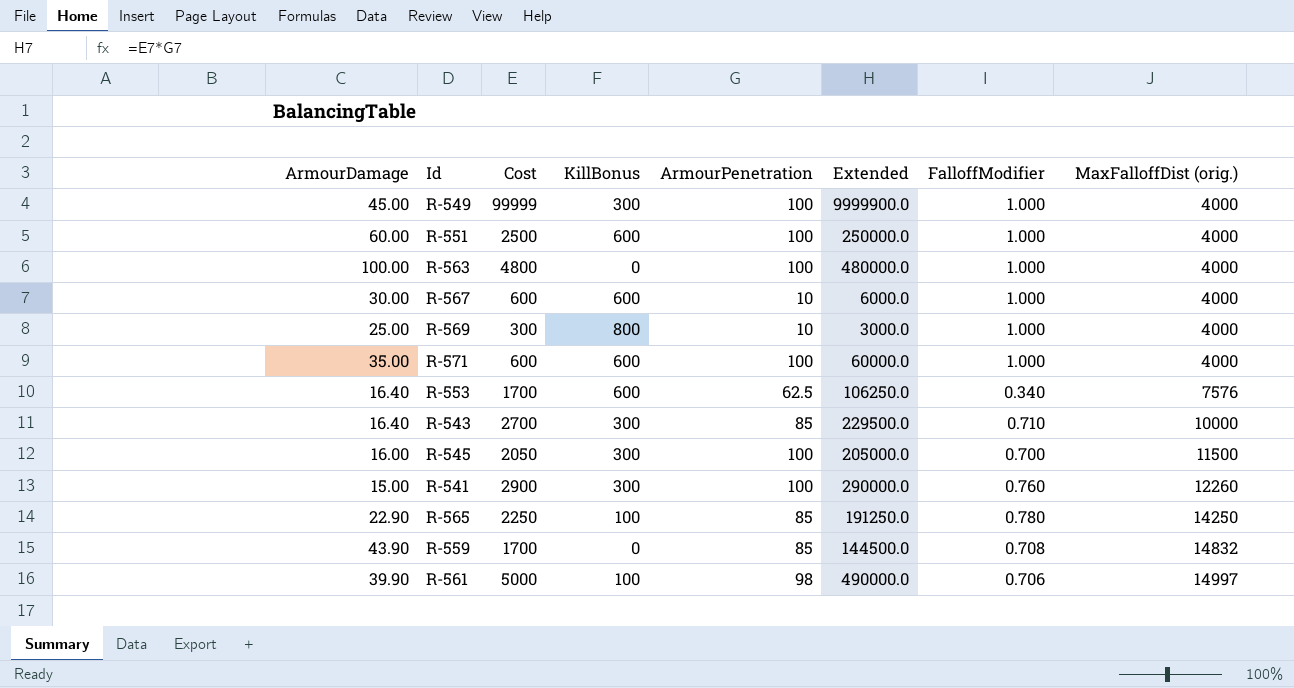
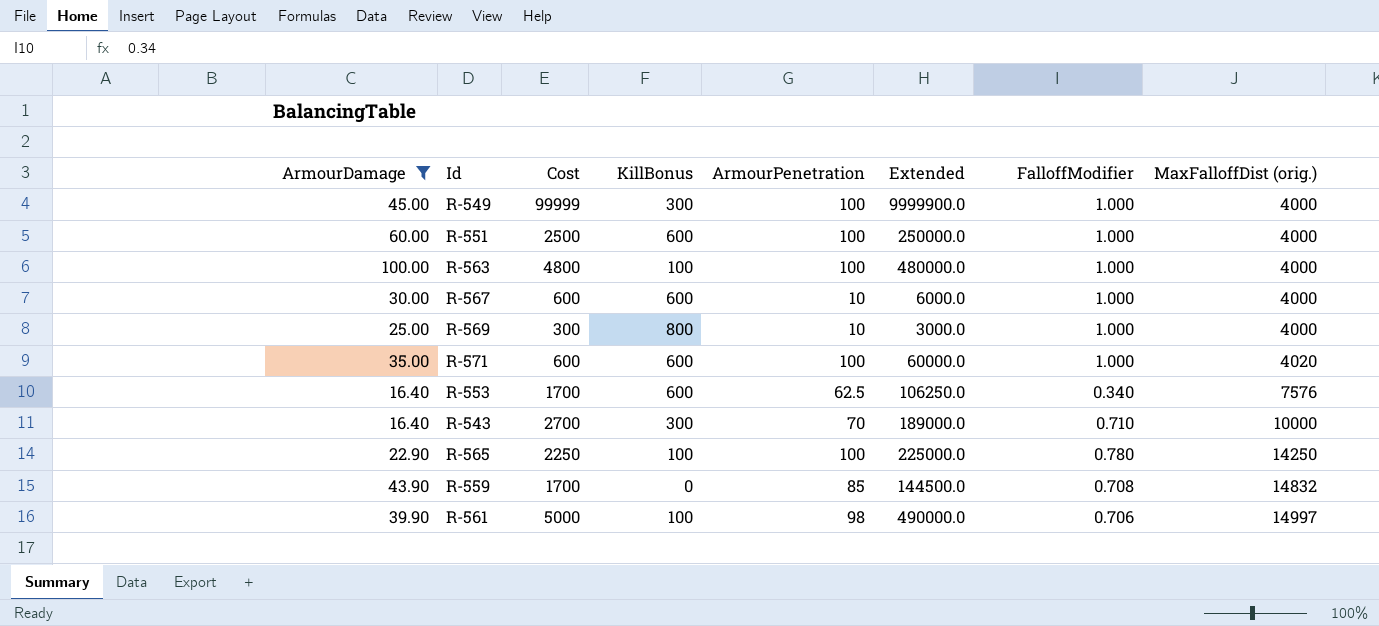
filter: none -> ArmourDamage >= 16.40
R-563 | KillBonus: 0 -> 100
R-571 | MaxFalloffDist (orig.): 4000 -> 4020
R-543 | ArmourPenetration: 85 -> 70
R-543 | Extended: 229500.0 -> 189000.0
R-565 | ArmourPenetration: 85 -> 100
R-565 | Extended: 191250.0 -> 225000.0

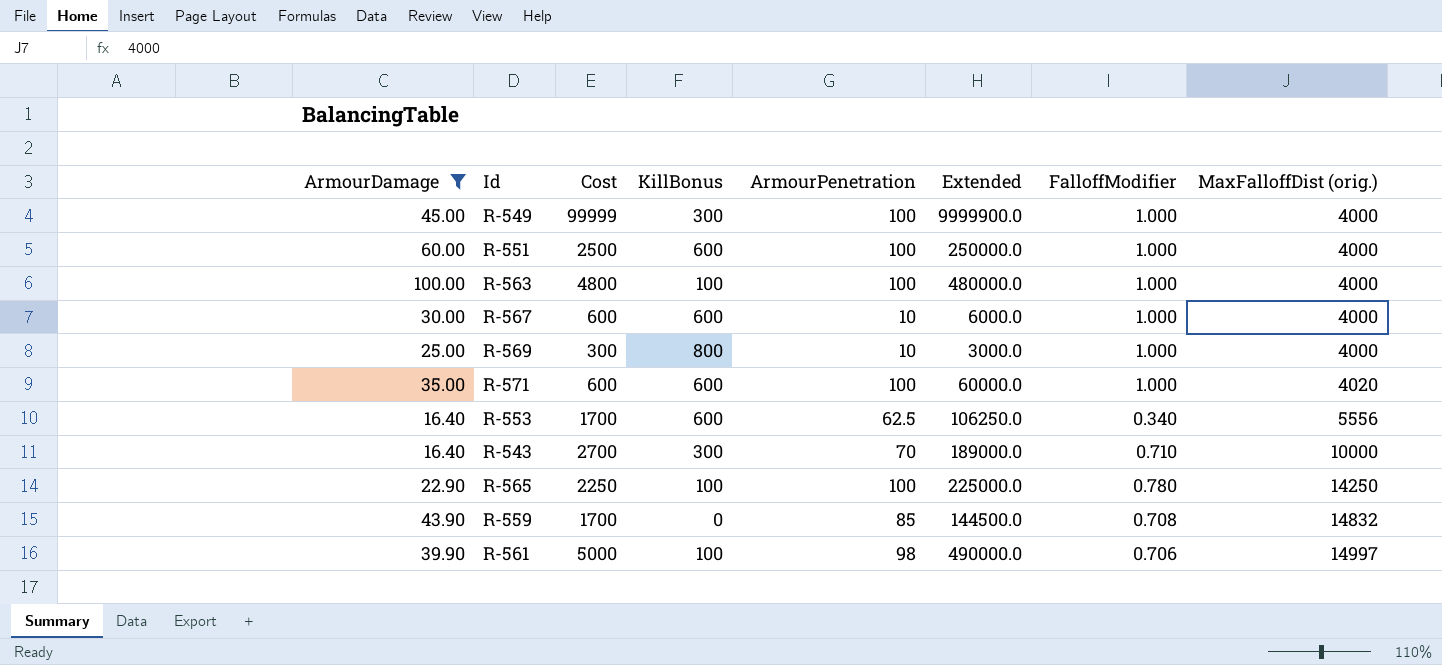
R-553 | MaxFalloffDist (orig.): 7576 -> 5556

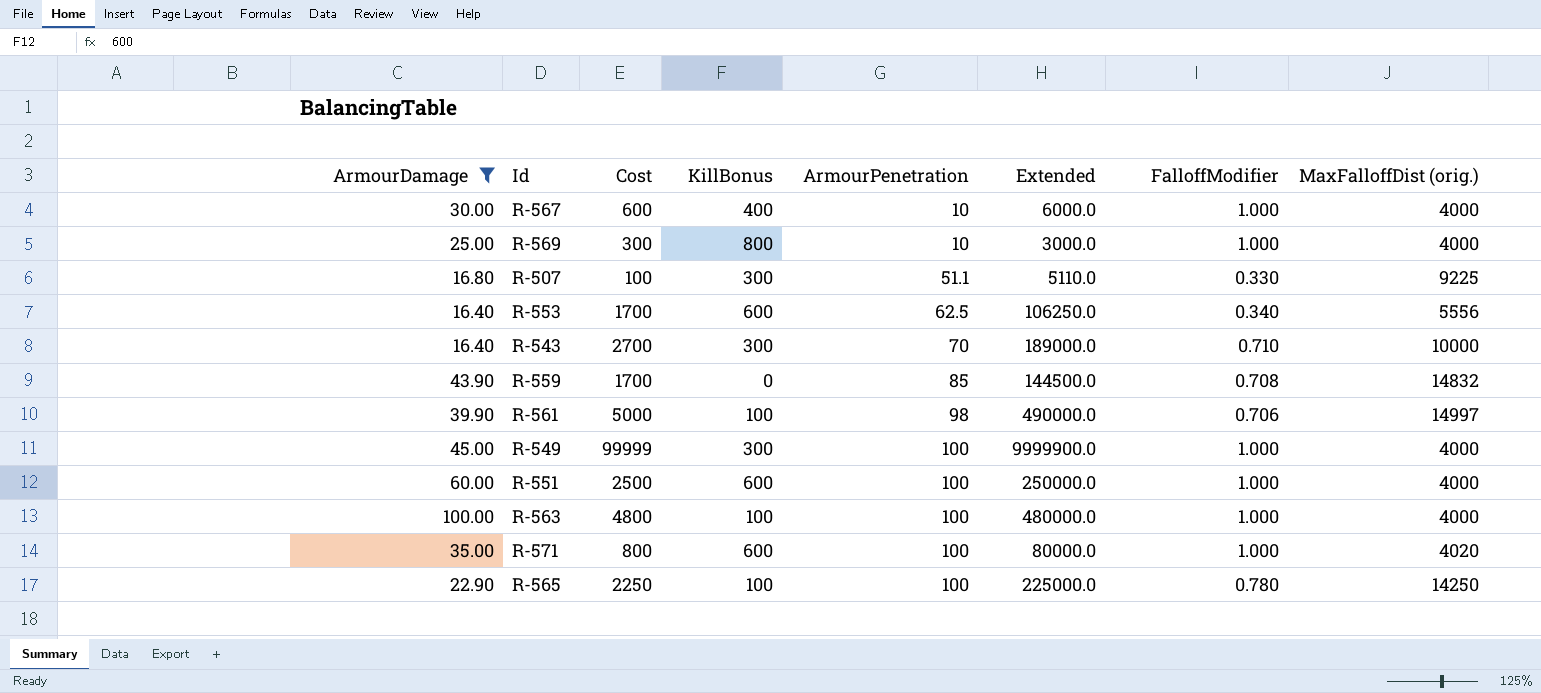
row order: MaxFalloffDist (orig.) ascending -> ArmourPenetration ascending
R-567 | KillBonus: 600 -> 400
row R-507: none -> 16.80 | 100 | 300 | 51.1 | 5110.0 | 0.330 | 9225
R-571 | Cost: 600 -> 800
R-571 | Extended: 60000.0 -> 80000.0

